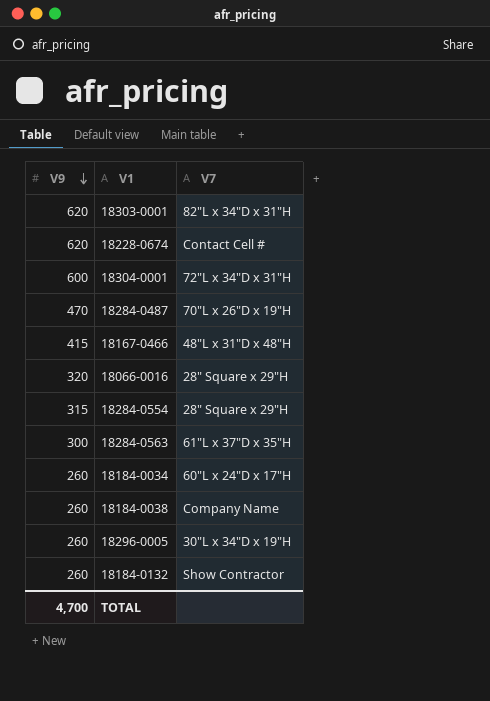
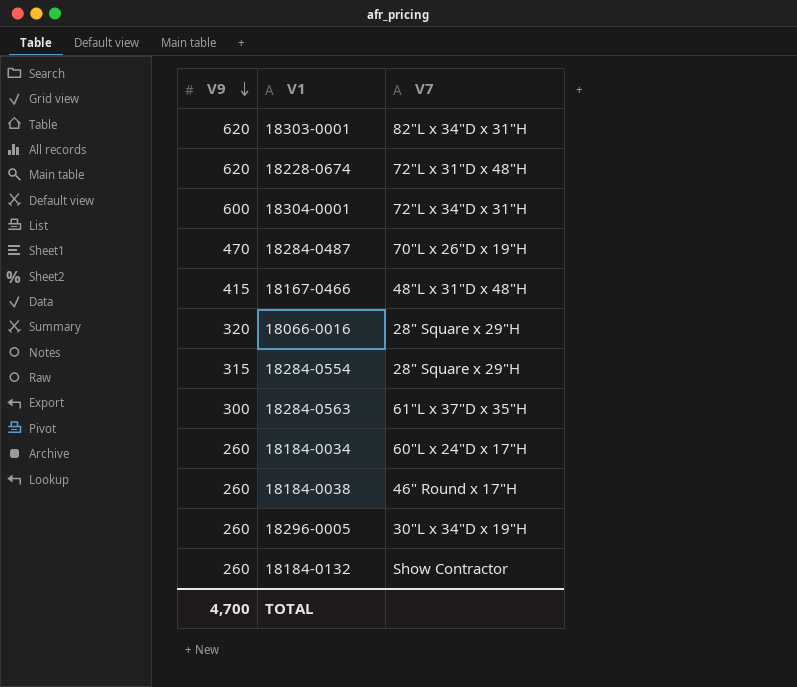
18228-0674 | V7: Contact Cell # -> 72"L x 31"D x 48"H
18184-0038 | V7: Company Name -> 46" Round x 17"H

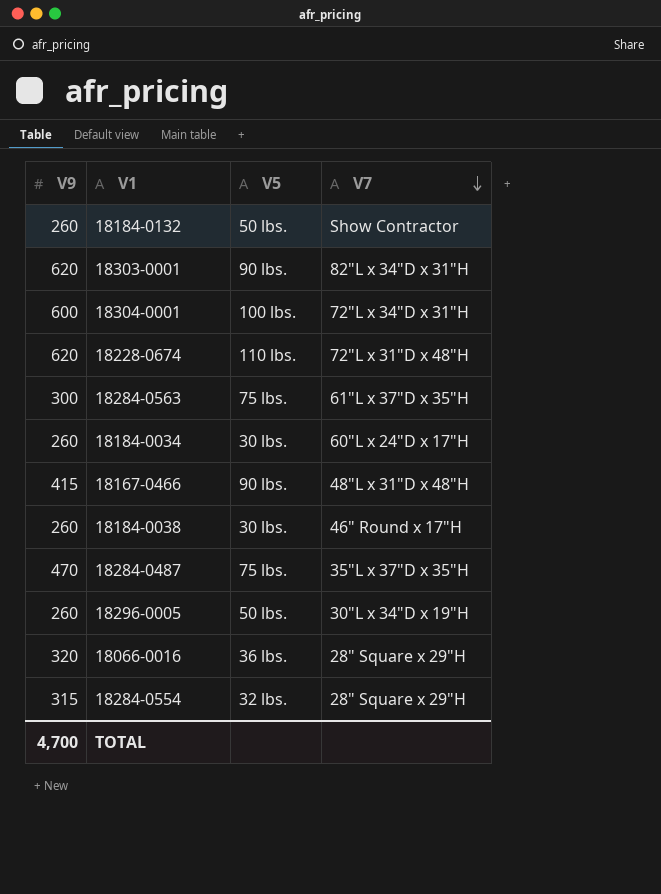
row order: V9 descending -> V7 descending
column V5 | position: none -> 3
18284-0487 | V7: 70"L x 26"D x 19"H -> 35"L x 37"D x 35"H

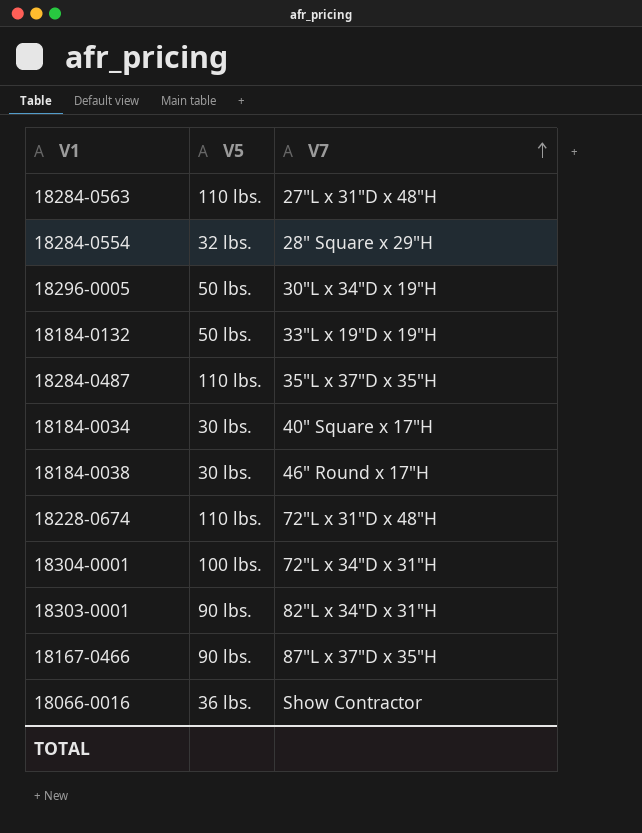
row order: V7 descending -> V7 ascending
column V9 | position: 1 -> none
18284-0563 | V5: 75 lbs. -> 110 lbs.
18284-0563 | V7: 61"L x 37"D x 35"H -> 27"L x 31"D x 48"H
18184-0132 | V7: Show Contractor -> 33"L x 19"D x 19"H
18284-0487 | V5: 75 lbs. -> 110 lbs.
18184-0034 | V7: 60"L x 24"D x 17"H -> 40" Square x 17"H
18167-0466 | V7: 48"L x 31"D x 48"H -> 87"L x 37"D x 35"H
18066-0016 | V7: 28" Square x 29"H -> Show Contractor

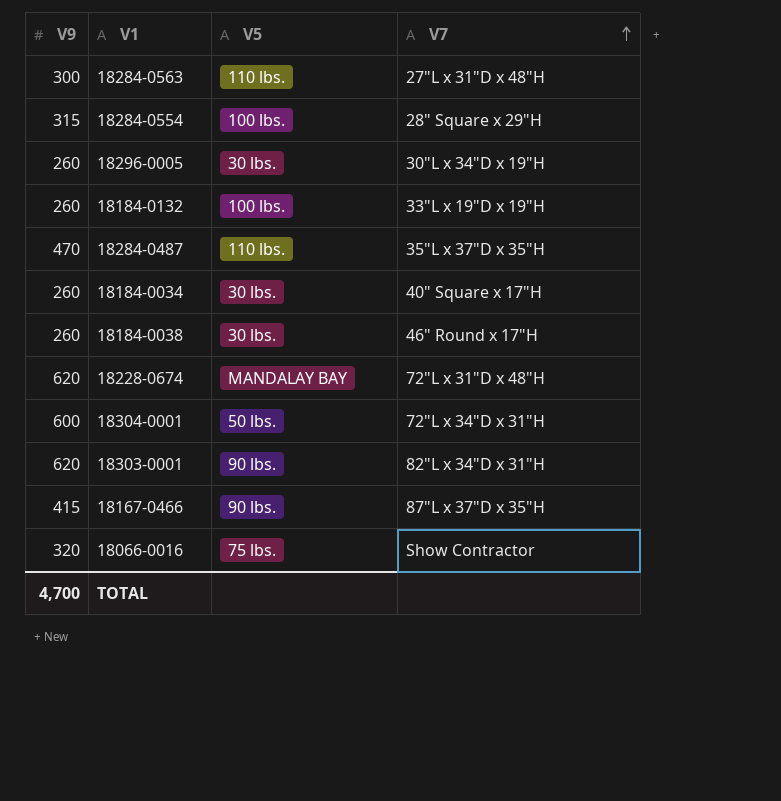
column V9 | position: none -> 1
18284-0554 | V5: 32 lbs. -> 100 lbs.
18296-0005 | V5: 50 lbs. -> 30 lbs.
18184-0132 | V5: 50 lbs. -> 100 lbs.
18228-0674 | V5: 110 lbs. -> MANDALAY BAY
18304-0001 | V5: 100 lbs. -> 50 lbs.
18066-0016 | V5: 36 lbs. -> 75 lbs.

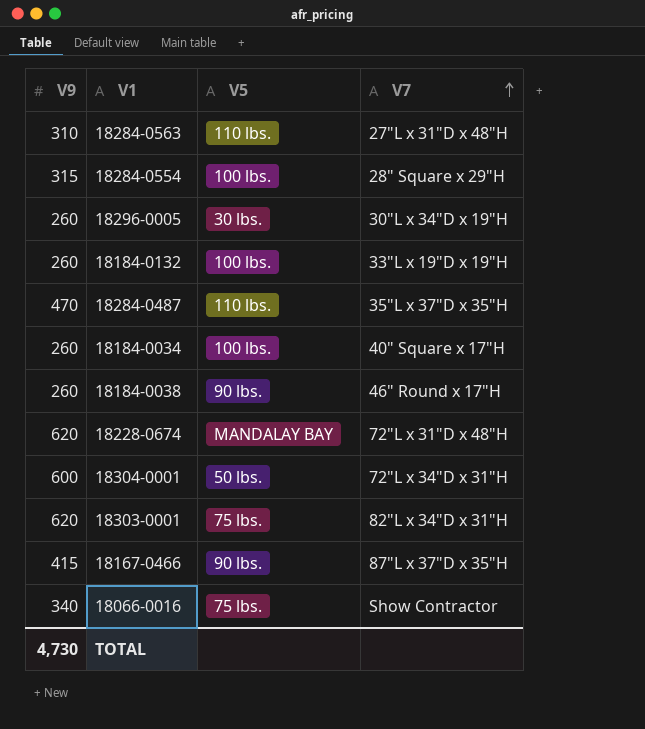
18284-0563 | V9: 300 -> 310
18184-0034 | V5: 30 lbs. -> 100 lbs.
18184-0038 | V5: 30 lbs. -> 90 lbs.
18303-0001 | V5: 90 lbs. -> 75 lbs.
18066-0016 | V9: 320 -> 340
TOTAL | V9: 4,700 -> 4,730

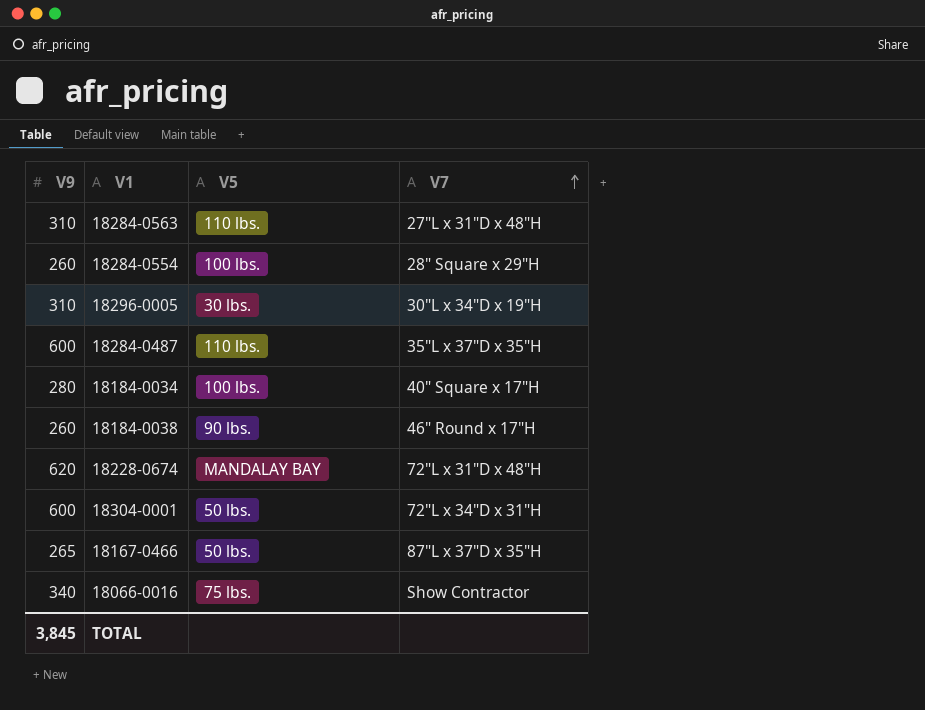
row 18184-0132: 260 | 100 lbs. | 33"L x 19"D x 19"H -> none
row 18303-0001: 620 | 75 lbs. | 82"L x 34"D x 31"H -> none
18284-0554 | V9: 315 -> 260
18296-0005 | V9: 260 -> 310
18284-0487 | V9: 470 -> 600
18184-0034 | V9: 260 -> 280
18167-0466 | V9: 415 -> 265
18167-0466 | V5: 90 lbs. -> 50 lbs.
TOTAL | V9: 4,730 -> 3,845

